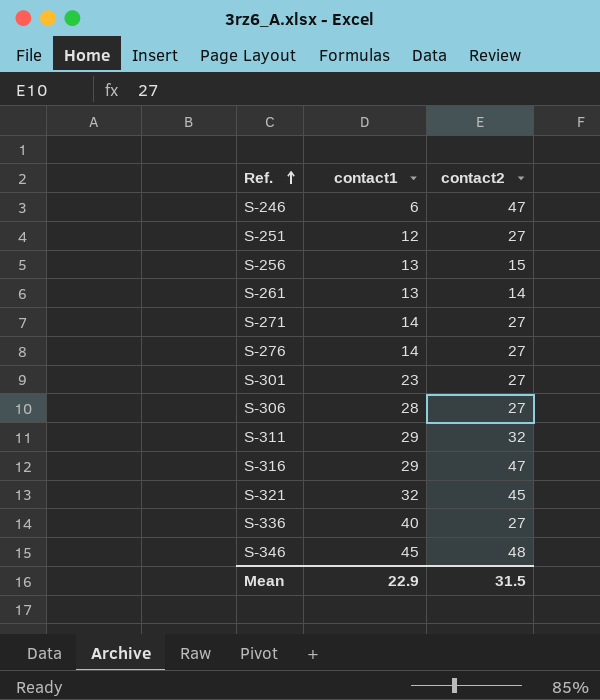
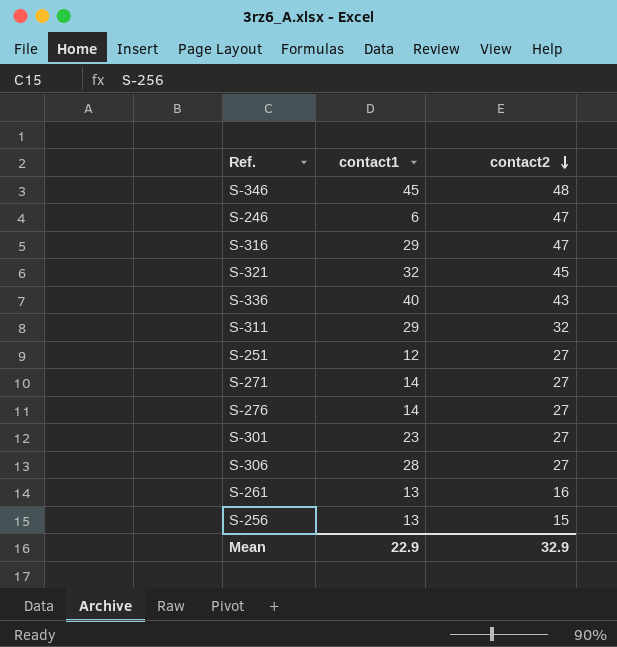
row order: Ref. ascending -> contact2 descending
S-336 | contact2: 27 -> 43
S-261 | contact2: 14 -> 16
Mean | contact2: 31.5 -> 32.9

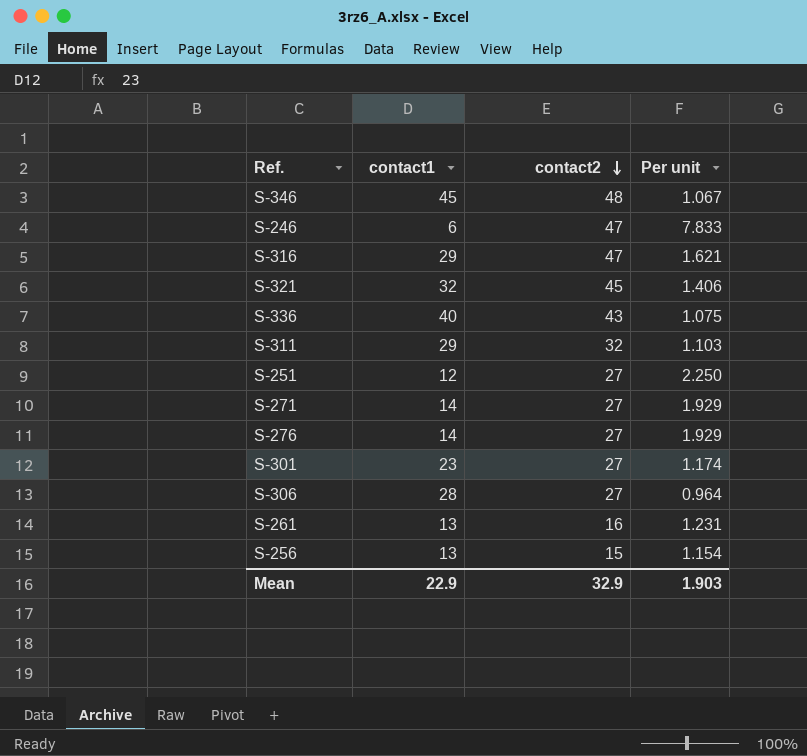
column Per unit | formula: none -> [contact2] / [contact1]

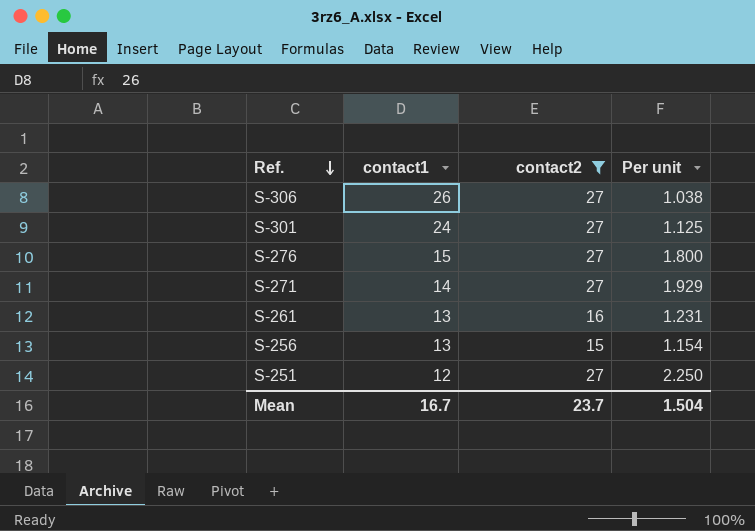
filter: none -> contact2 <= 27
row order: contact2 descending -> Ref. descending
S-306 | contact1: 28 -> 26
S-306 | Per unit: 0.964 -> 1.038
S-301 | contact1: 23 -> 24
S-301 | Per unit: 1.174 -> 1.125
S-276 | contact1: 14 -> 15
S-276 | Per unit: 1.929 -> 1.800
Mean | contact1: 22.9 -> 16.7
Mean | contact2: 32.9 -> 23.7
Mean | Per unit: 1.903 -> 1.504

